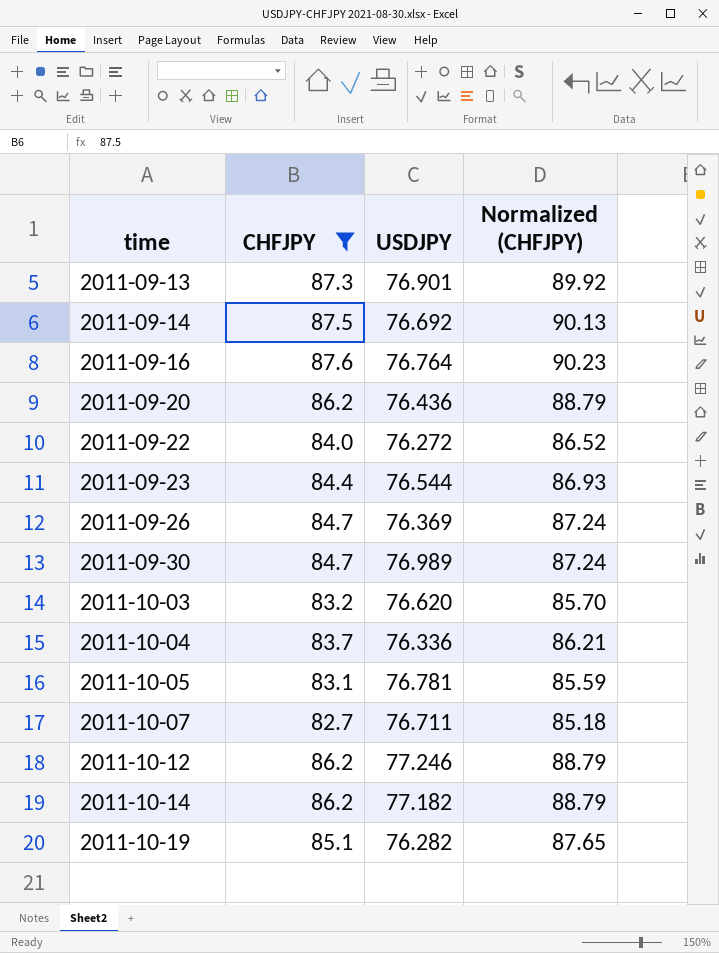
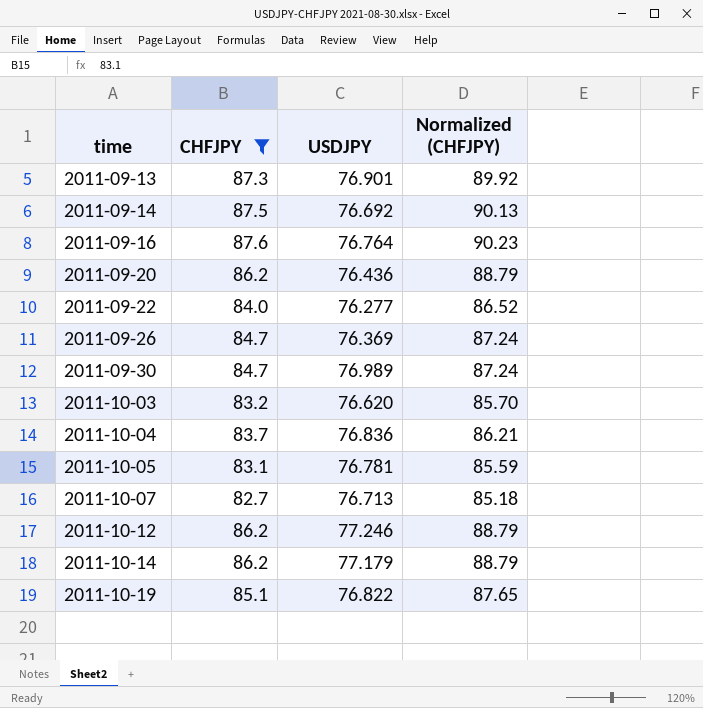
row 2011-09-23: 84.4 | 76.544 | 86.93 -> none
2011-09-22 | USDJPY: 76.272 -> 76.277
2011-10-04 | USDJPY: 76.336 -> 76.836
2011-10-07 | USDJPY: 76.711 -> 76.713
2011-10-14 | USDJPY: 77.182 -> 77.179
2011-10-19 | USDJPY: 76.282 -> 76.822

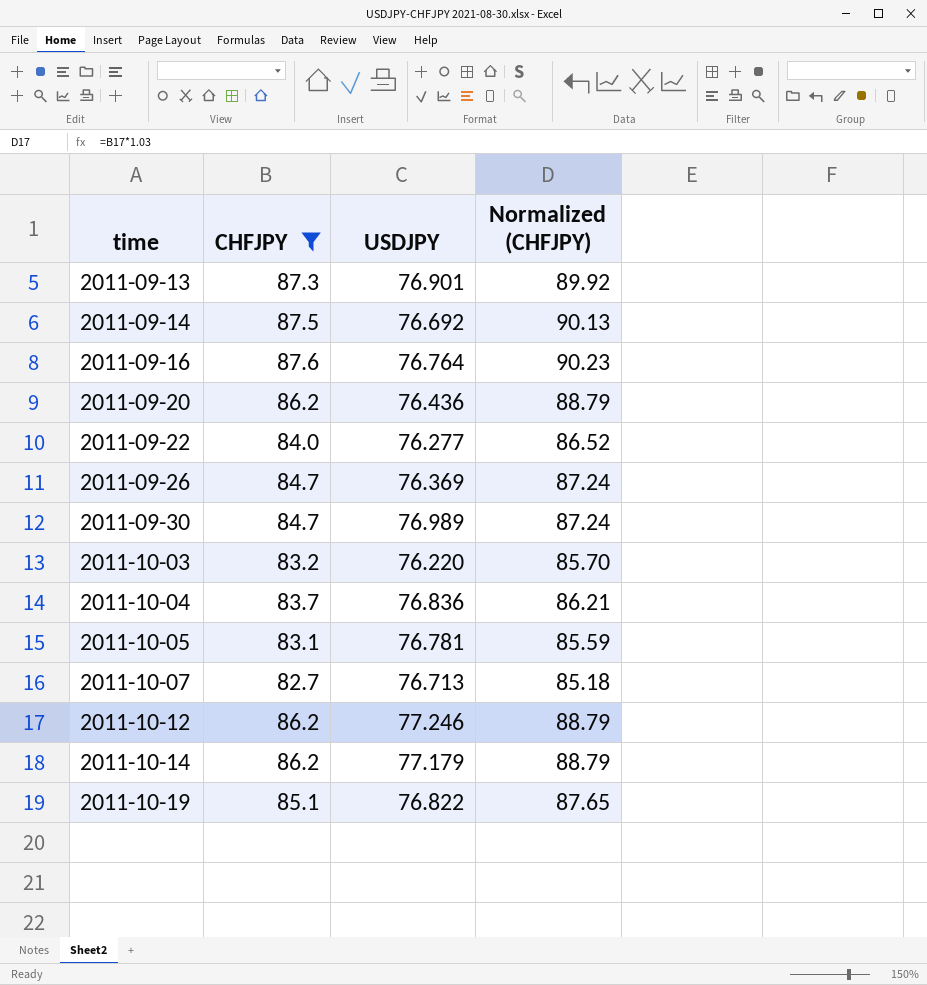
2011-10-03 | USDJPY: 76.620 -> 76.220

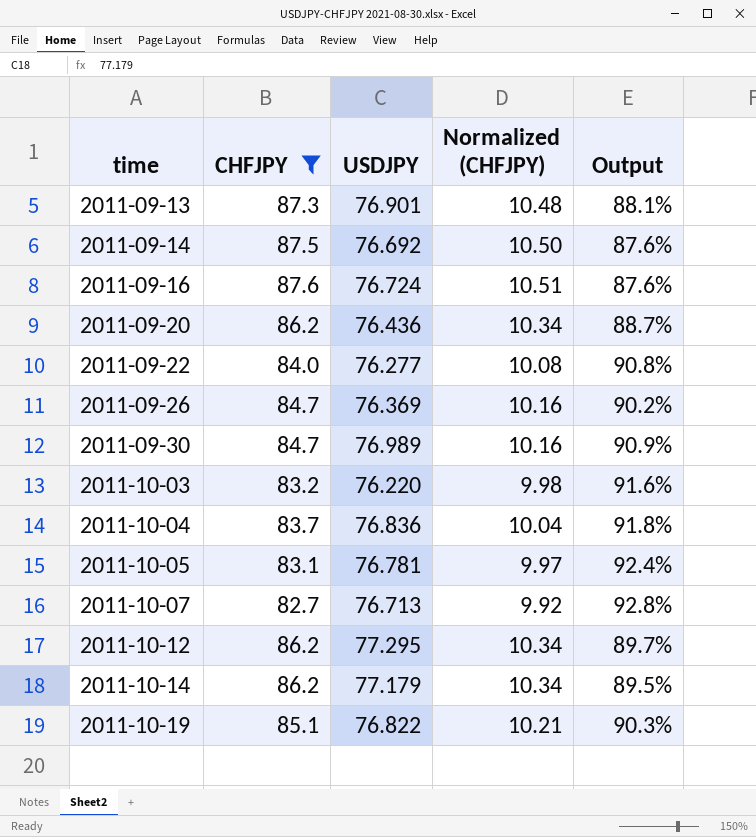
column Normalized (CHFJPY) | formula: [CHFJPY] * 1.03 -> [CHFJPY] * 0.12
column Output | formula: none -> [USDJPY] / [CHFJPY]
2011-09-16 | USDJPY: 76.764 -> 76.724
2011-10-12 | USDJPY: 77.246 -> 77.295

